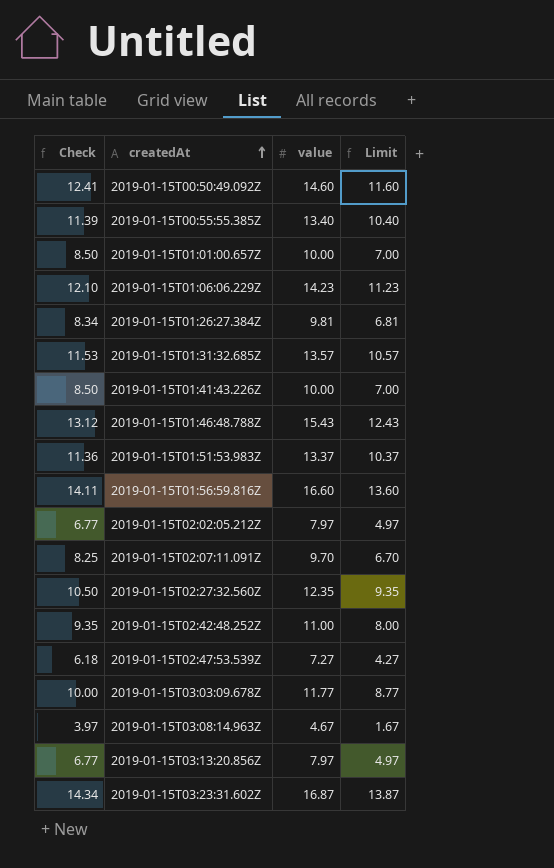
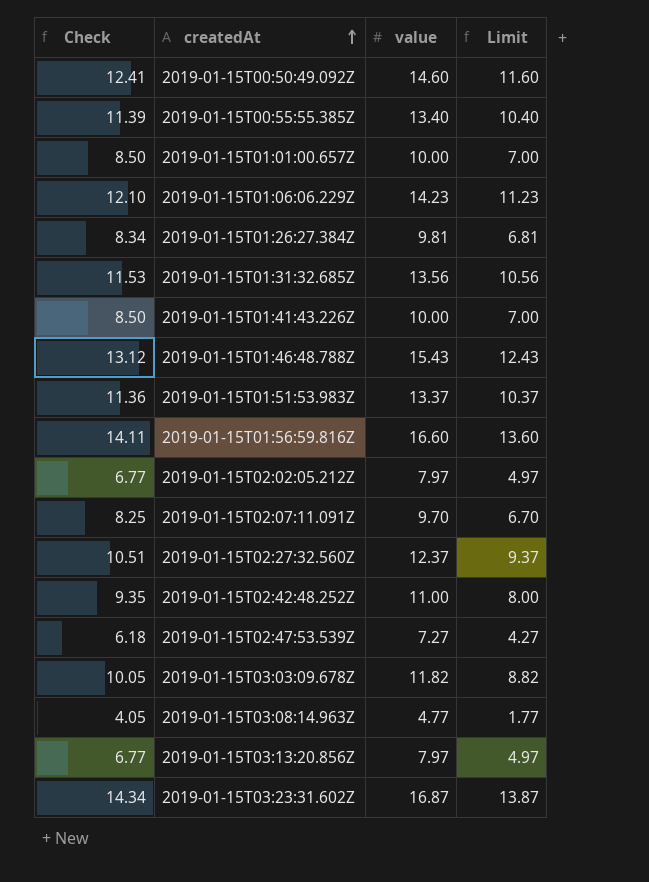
2019-01-15T01:31:32.685Z | value: 13.57 -> 13.56
2019-01-15T01:31:32.685Z | Limit: 10.57 -> 10.56
2019-01-15T02:27:32.560Z | Check: 10.50 -> 10.51
2019-01-15T02:27:32.560Z | value: 12.35 -> 12.37
2019-01-15T02:27:32.560Z | Limit: 9.35 -> 9.37
2019-01-15T03:03:09.678Z | Check: 10.00 -> 10.05
2019-01-15T03:03:09.678Z | value: 11.77 -> 11.82
2019-01-15T03:03:09.678Z | Limit: 8.77 -> 8.82
2019-01-15T03:08:14.963Z | Check: 3.97 -> 4.05
2019-01-15T03:08:14.963Z | value: 4.67 -> 4.77
2019-01-15T03:08:14.963Z | Limit: 1.67 -> 1.77

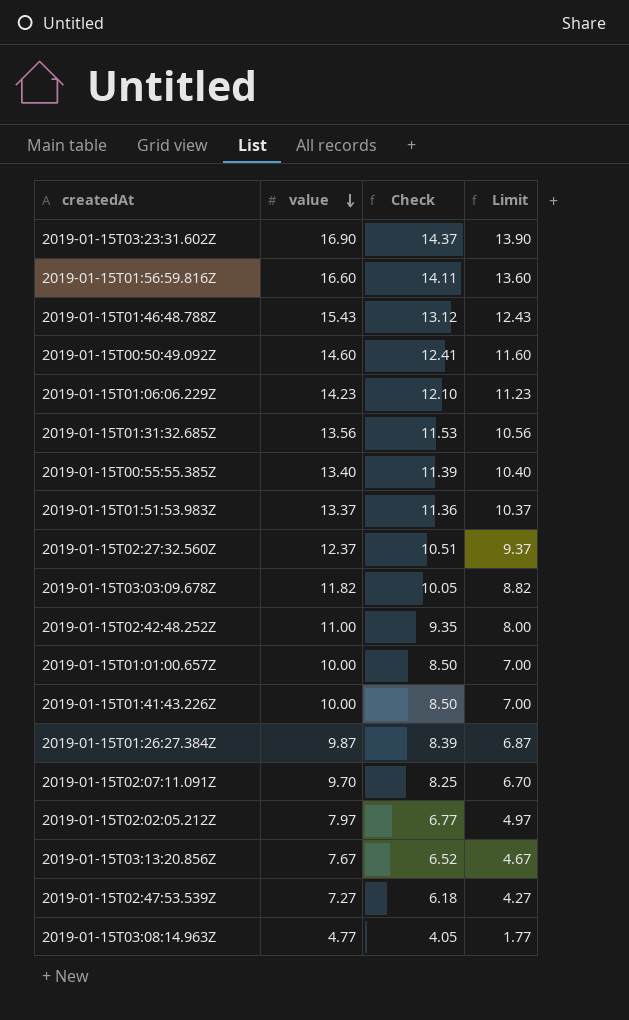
row order: createdAt ascending -> value descending
column Check | position: 1 -> 3
2019-01-15T03:23:31.602Z | value: 16.87 -> 16.90
2019-01-15T03:23:31.602Z | Check: 14.34 -> 14.37
2019-01-15T03:23:31.602Z | Limit: 13.87 -> 13.90
2019-01-15T01:26:27.384Z | value: 9.81 -> 9.87
2019-01-15T01:26:27.384Z | Check: 8.34 -> 8.39
2019-01-15T01:26:27.384Z | Limit: 6.81 -> 6.87
2019-01-15T03:13:20.856Z | value: 7.97 -> 7.67
2019-01-15T03:13:20.856Z | Check: 6.77 -> 6.52
2019-01-15T03:13:20.856Z | Limit: 4.97 -> 4.67

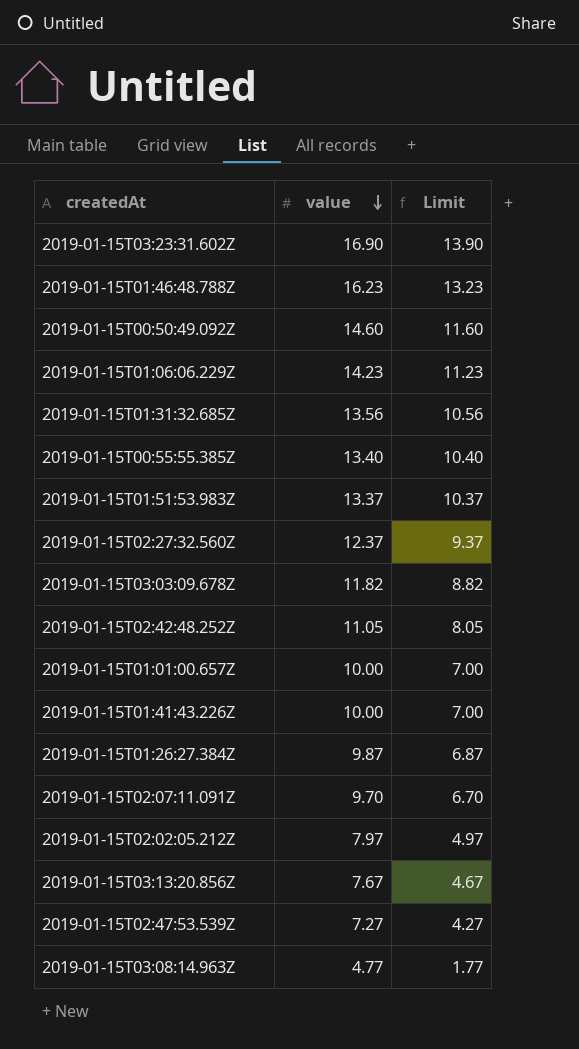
column Check | formula: [value] * 0.85 -> none
row 2019-01-15T01:56:59.816Z: 16.60 | 14.11 | 13.60 -> none
2019-01-15T01:46:48.788Z | value: 15.43 -> 16.23
2019-01-15T01:46:48.788Z | Limit: 12.43 -> 13.23
2019-01-15T02:42:48.252Z | value: 11.00 -> 11.05
2019-01-15T02:42:48.252Z | Limit: 8.00 -> 8.05

